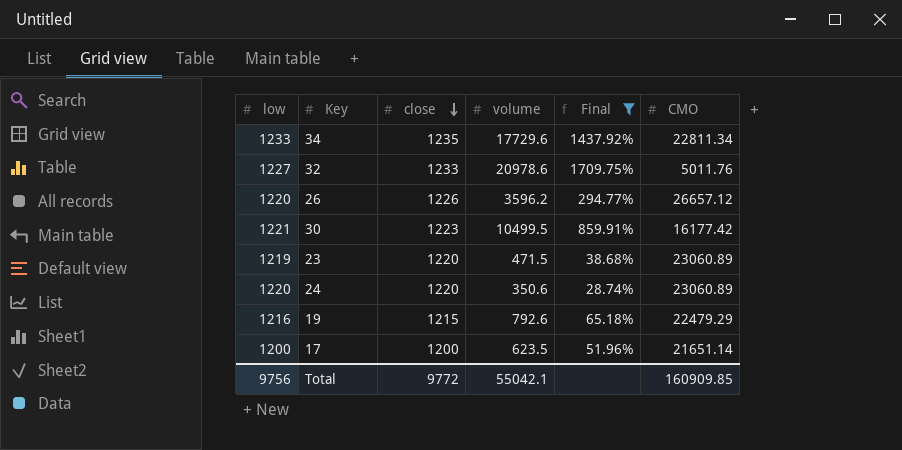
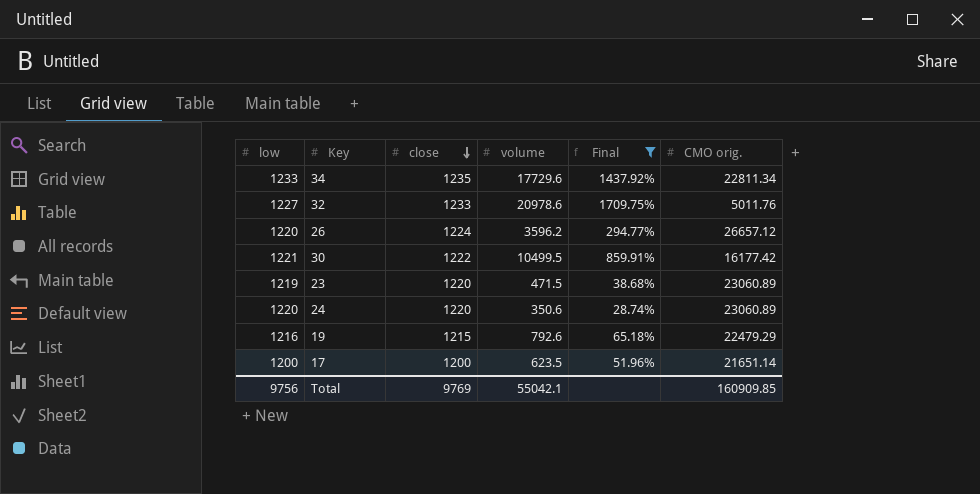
column name: CMO -> CMO orig.
26 | close: 1226 -> 1224
30 | close: 1223 -> 1222
Total | close: 9772 -> 9769

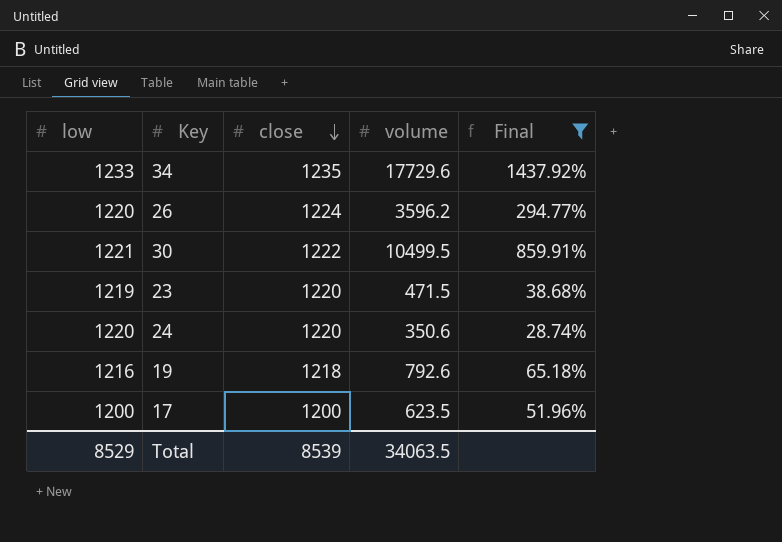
column CMO orig. | position: 6 -> none
row 32: 1227 | 1233 | 20978.6 | 1709.75% | 5011.76 -> none
19 | close: 1215 -> 1218
Total | low: 9756 -> 8529
Total | close: 9769 -> 8539
Total | volume: 55042.1 -> 34063.5

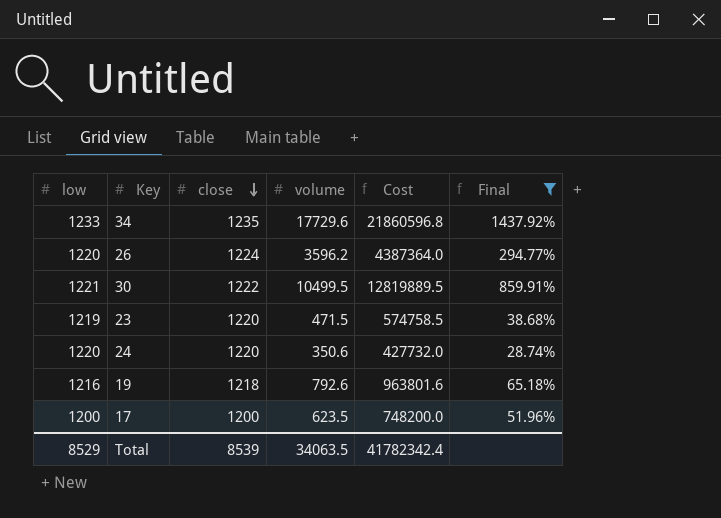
column Cost | formula: none -> [low] * [volume]

